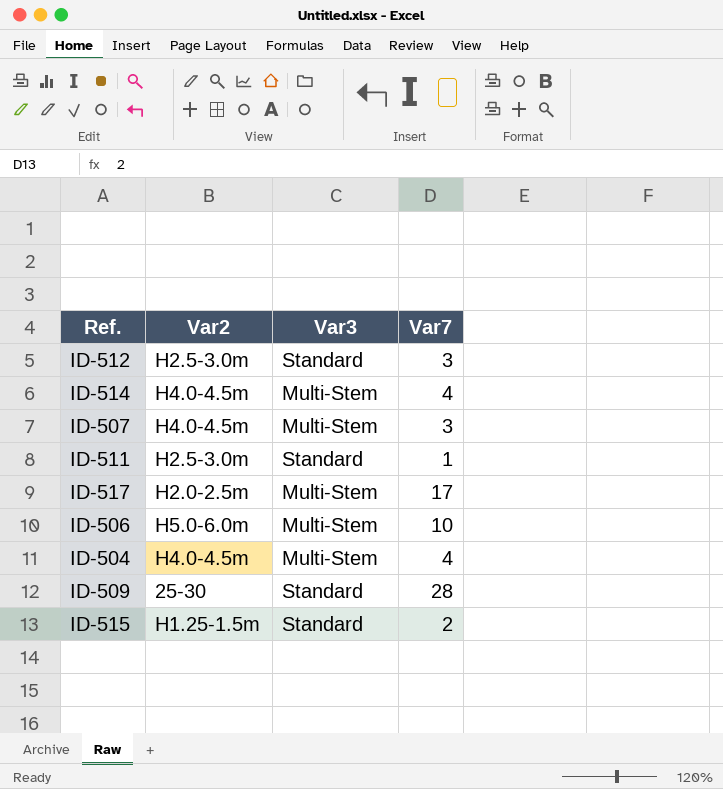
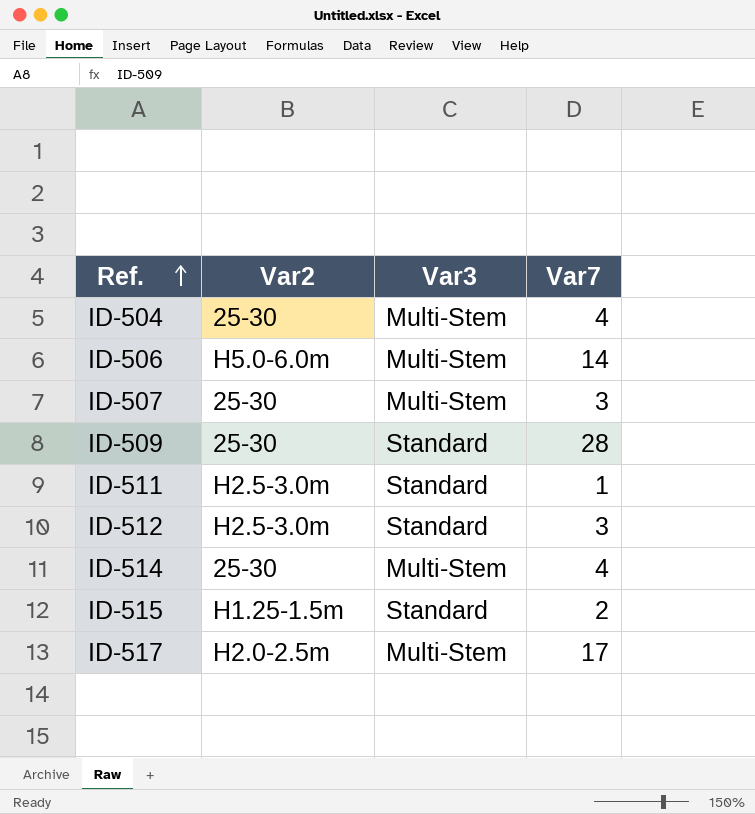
row order: none -> Ref. ascending
ID-504 | Var2: H4.0-4.5m -> 25-30
ID-506 | Var7: 10 -> 14
ID-507 | Var2: H4.0-4.5m -> 25-30
ID-514 | Var2: H4.0-4.5m -> 25-30

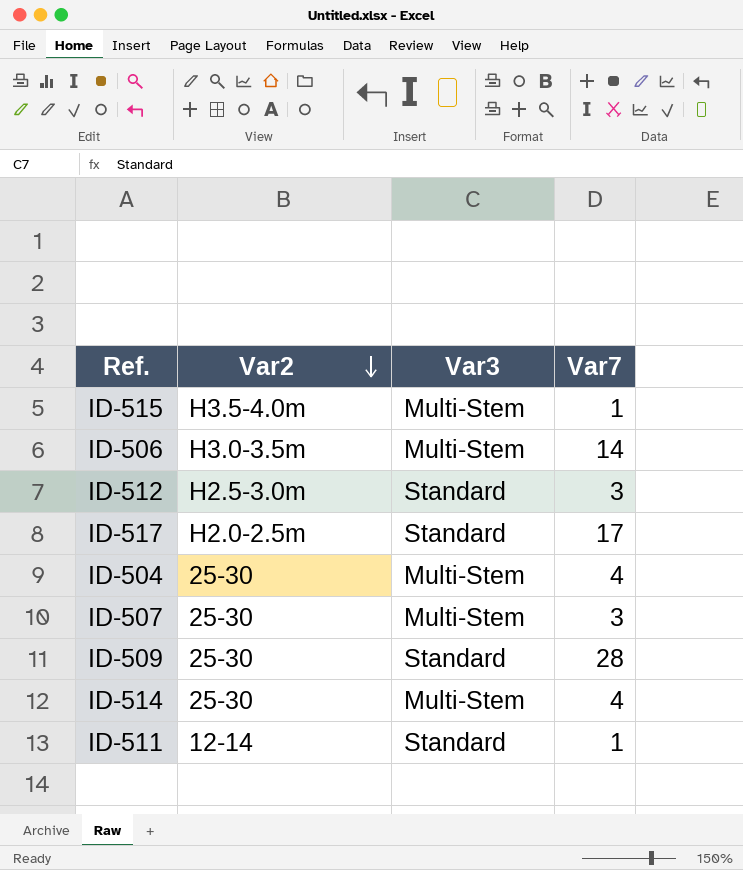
row order: Ref. ascending -> Var2 descending
ID-515 | Var2: H1.25-1.5m -> H3.5-4.0m
ID-515 | Var3: Standard -> Multi-Stem
ID-515 | Var7: 2 -> 1
ID-506 | Var2: H5.0-6.0m -> H3.0-3.5m
ID-517 | Var3: Multi-Stem -> Standard
ID-511 | Var2: H2.5-3.0m -> 12-14

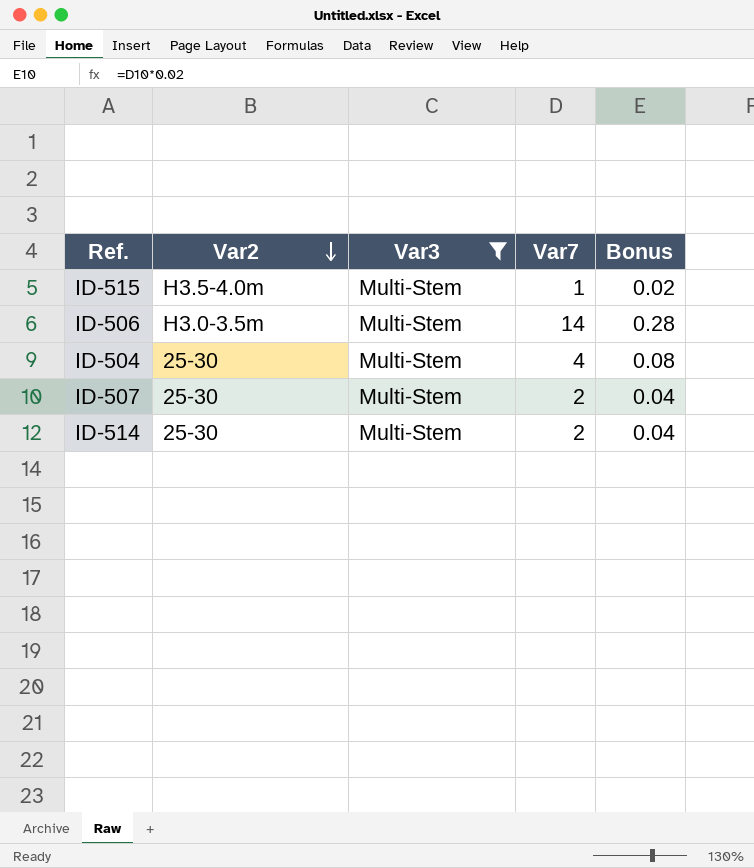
filter: none -> Var3 = Multi-Stem
column Bonus | formula: none -> [Var7] * 0.02
ID-507 | Var7: 3 -> 2
ID-514 | Var7: 4 -> 2

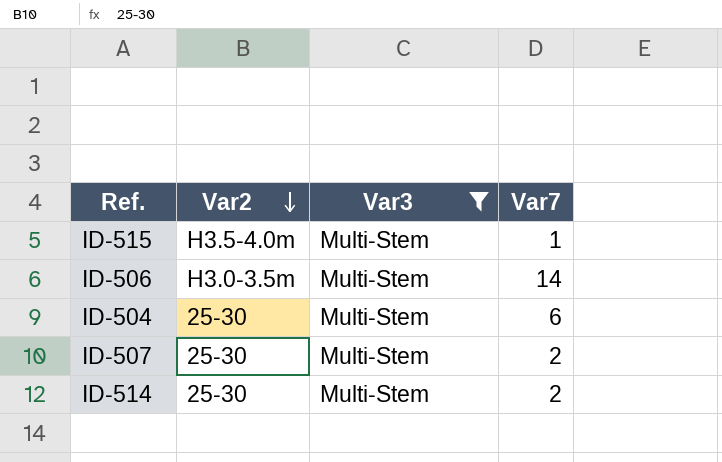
column Bonus | formula: [Var7] * 0.02 -> none
ID-504 | Var7: 4 -> 6

